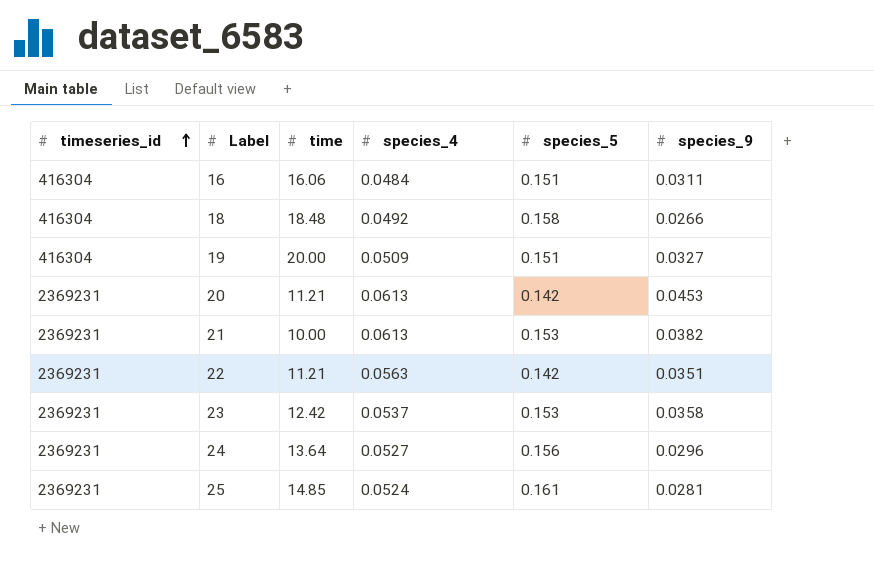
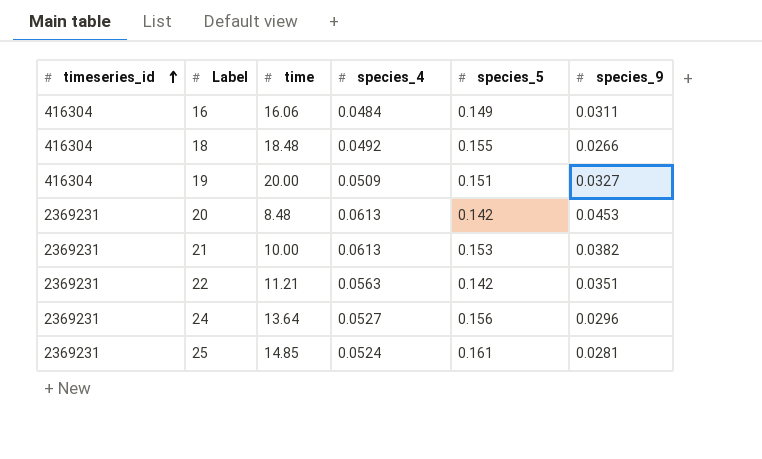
row 23: 2369231 | 12.42 | 0.0537 | 0.153 | 0.0358 -> none
16 | species_5: 0.151 -> 0.149
18 | species_5: 0.158 -> 0.155
20 | time: 11.21 -> 8.48

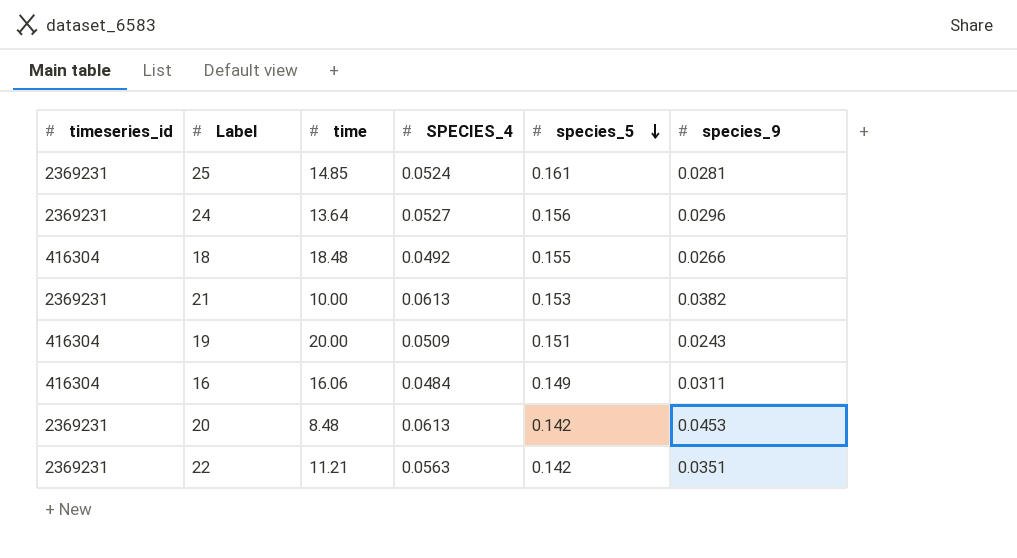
row order: timeseries_id ascending -> species_5 descending
column name: species_4 -> SPECIES_4
19 | species_9: 0.0327 -> 0.0243

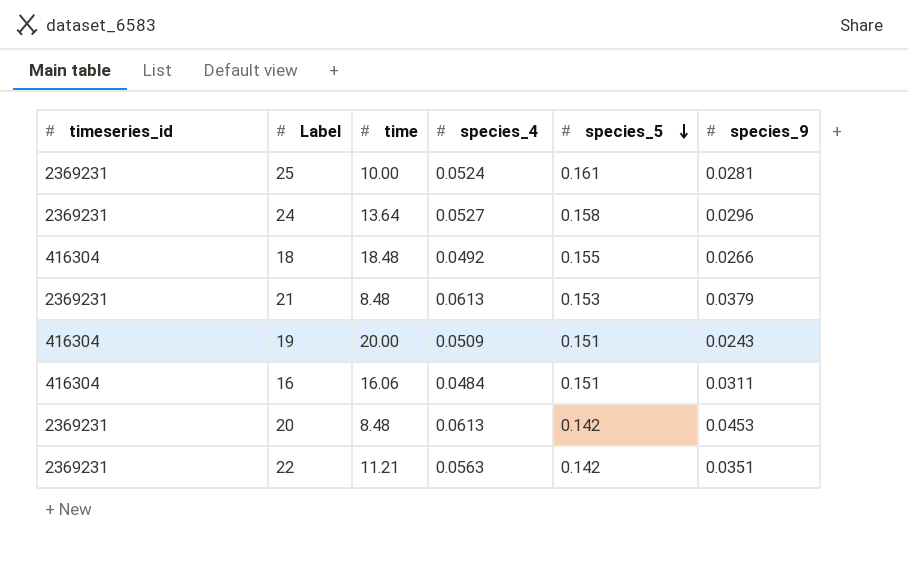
column name: SPECIES_4 -> species_4
25 | time: 14.85 -> 10.00
24 | species_5: 0.156 -> 0.158
21 | time: 10.00 -> 8.48
21 | species_9: 0.0382 -> 0.0379
16 | species_5: 0.149 -> 0.151

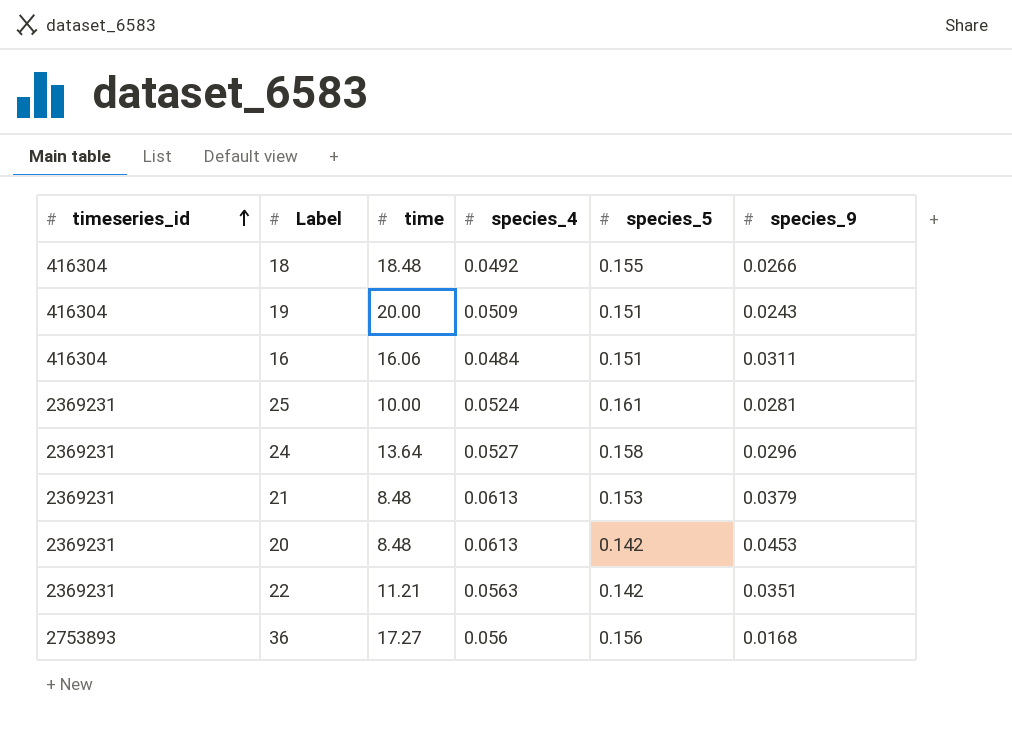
row order: species_5 descending -> timeseries_id ascending
row 36: none -> 2753893 | 17.27 | 0.056 | 0.156 | 0.0168

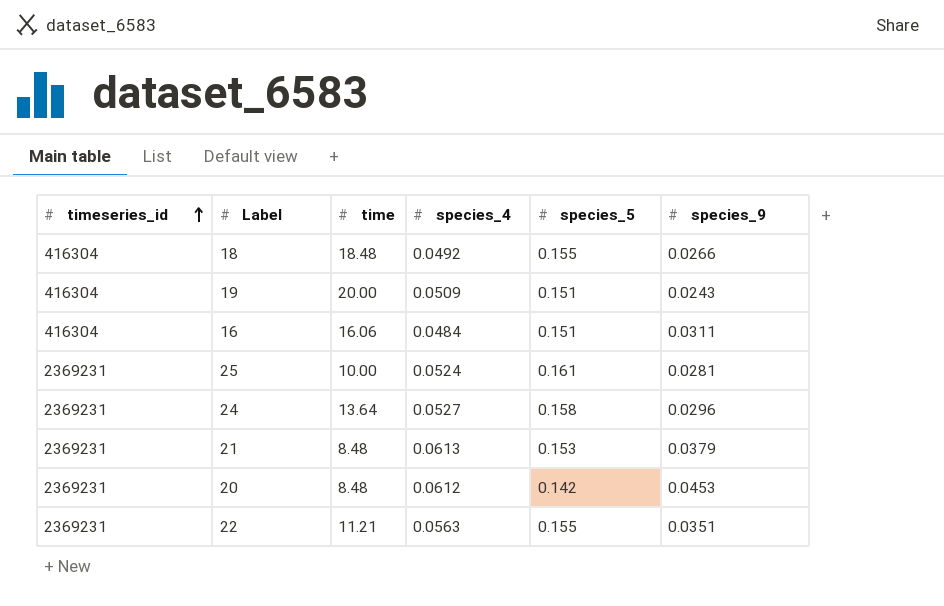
row 36: 2753893 | 17.27 | 0.056 | 0.156 | 0.0168 -> none
20 | species_4: 0.0613 -> 0.0612
22 | species_5: 0.142 -> 0.155

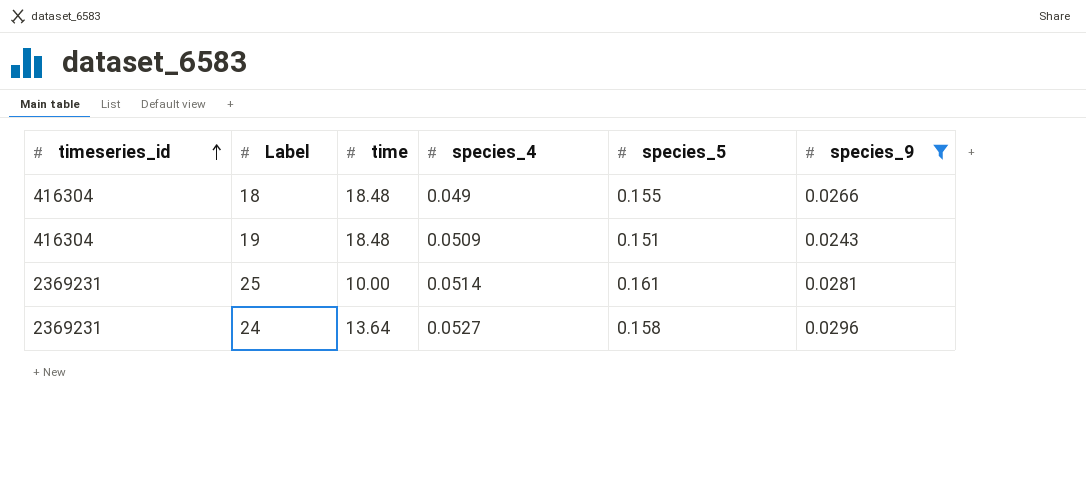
filter: none -> species_9 <= 0.0296
18 | species_4: 0.0492 -> 0.049
19 | time: 20.00 -> 18.48
25 | species_4: 0.0524 -> 0.0514

